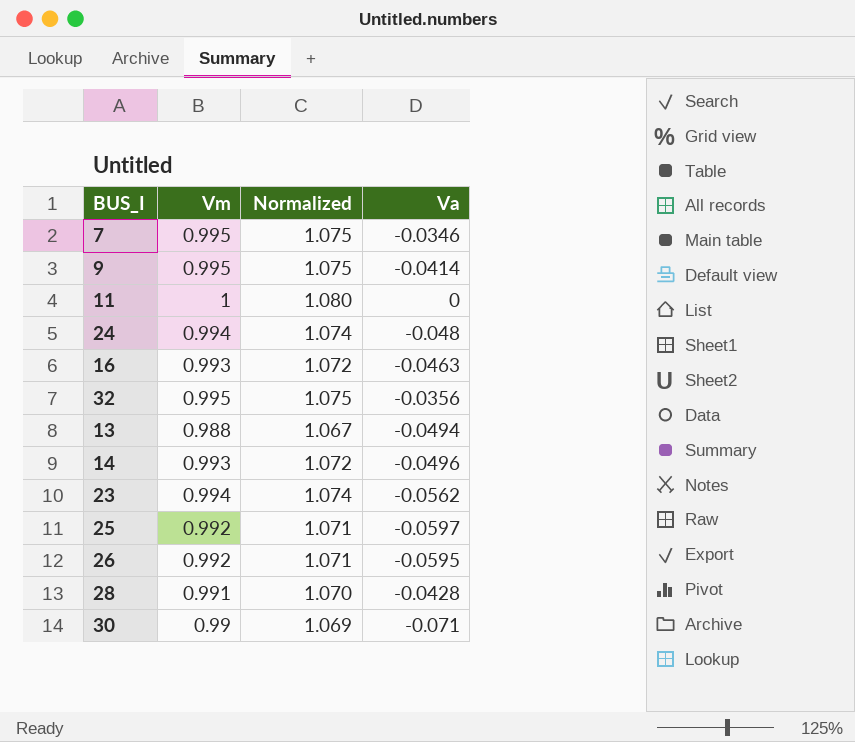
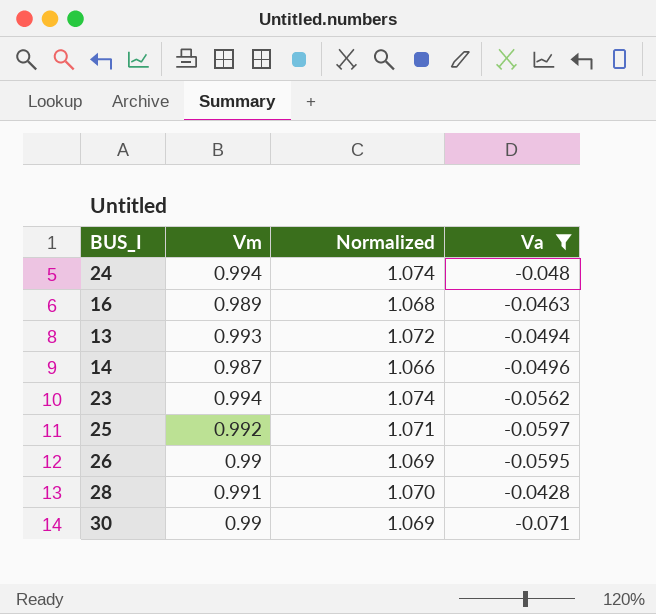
filter: none -> Va <= -0.0428
16 | Vm: 0.993 -> 0.989
16 | Normalized: 1.072 -> 1.068
13 | Vm: 0.988 -> 0.993
13 | Normalized: 1.067 -> 1.072
14 | Vm: 0.993 -> 0.987
14 | Normalized: 1.072 -> 1.066
26 | Vm: 0.992 -> 0.99
26 | Normalized: 1.071 -> 1.069

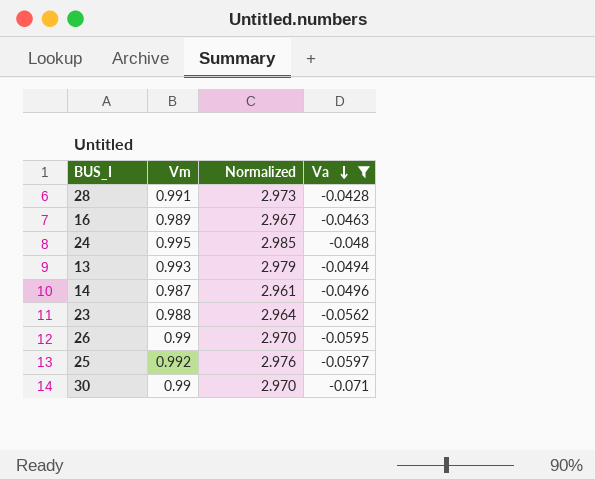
row order: none -> Va descending
column Normalized | formula: [Vm] * 1.08 -> [Vm] * 3
24 | Vm: 0.994 -> 0.995
23 | Vm: 0.994 -> 0.988

